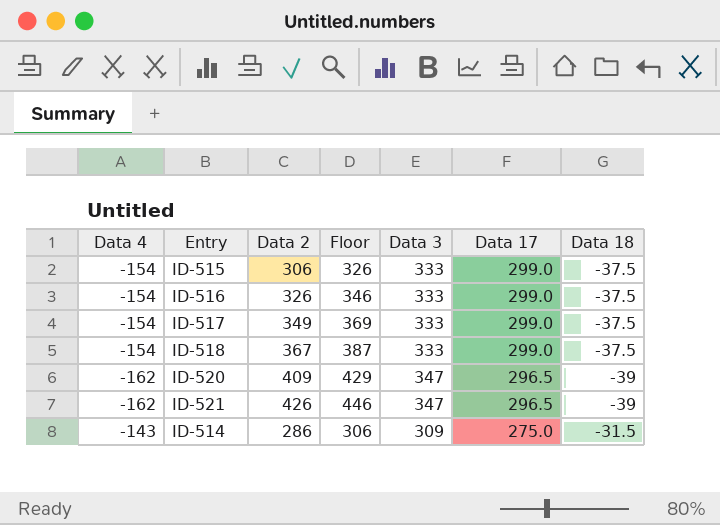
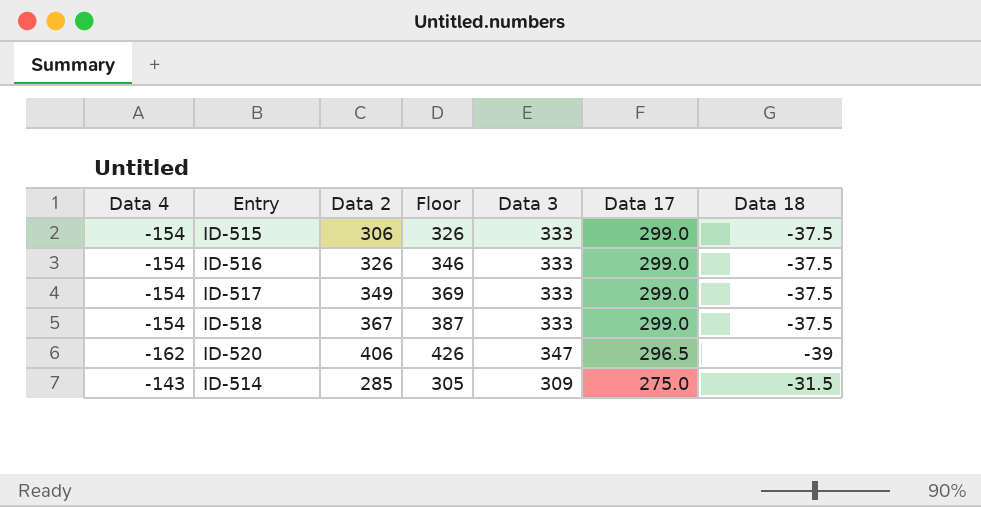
row ID-521: -162 | 426 | 446 | 347 | 296.5 | -39 -> none
ID-520 | Data 2: 409 -> 406
ID-520 | Floor: 429 -> 426
ID-514 | Data 2: 286 -> 285
ID-514 | Floor: 306 -> 305

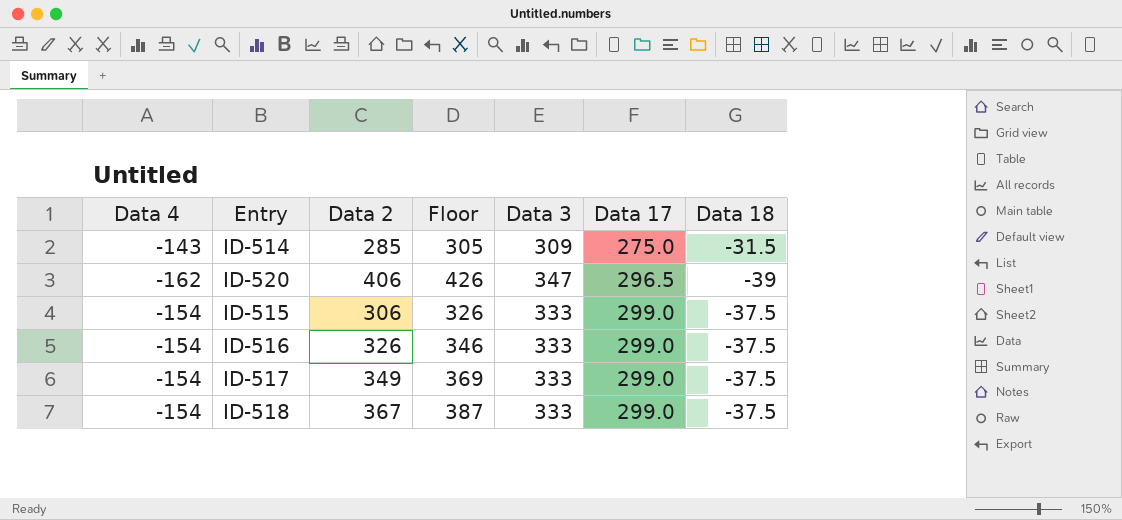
row order: Data 17 descending -> Data 17 ascending

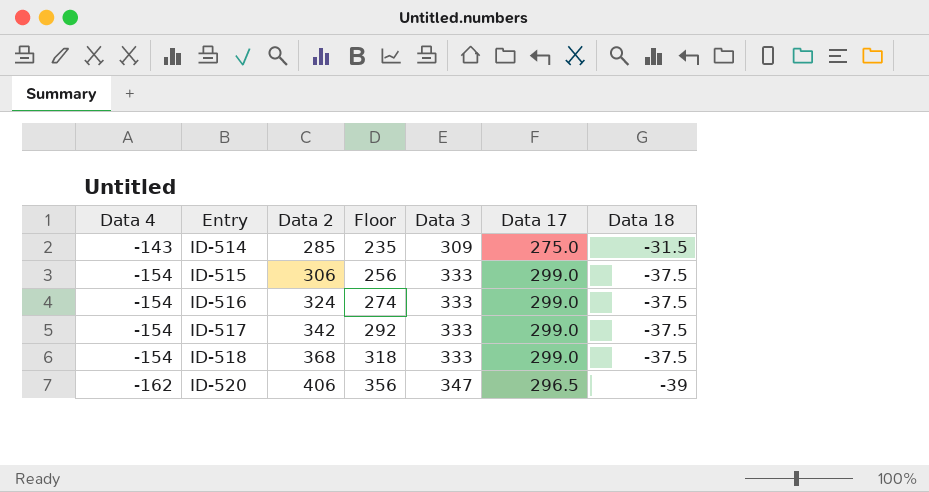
row order: Data 17 ascending -> Data 4 descending
column Floor | formula: [Data 2] + 20 -> [Data 2] - 50
ID-516 | Data 2: 326 -> 324
ID-517 | Data 2: 349 -> 342
ID-518 | Data 2: 367 -> 368

